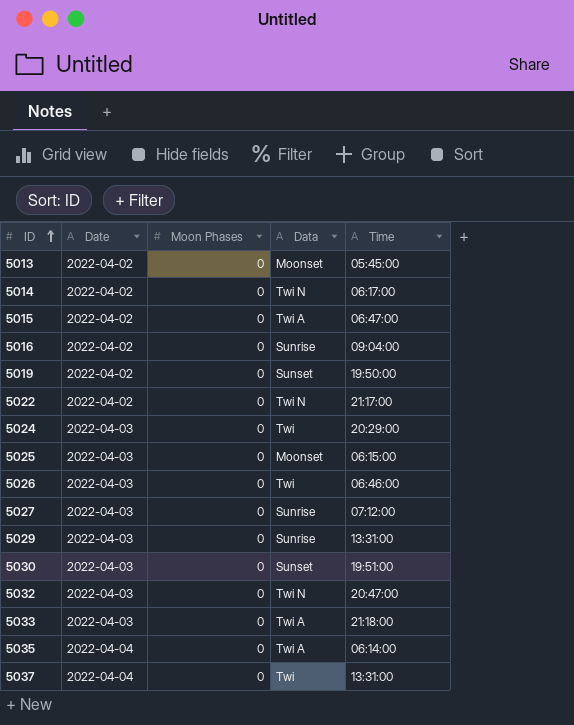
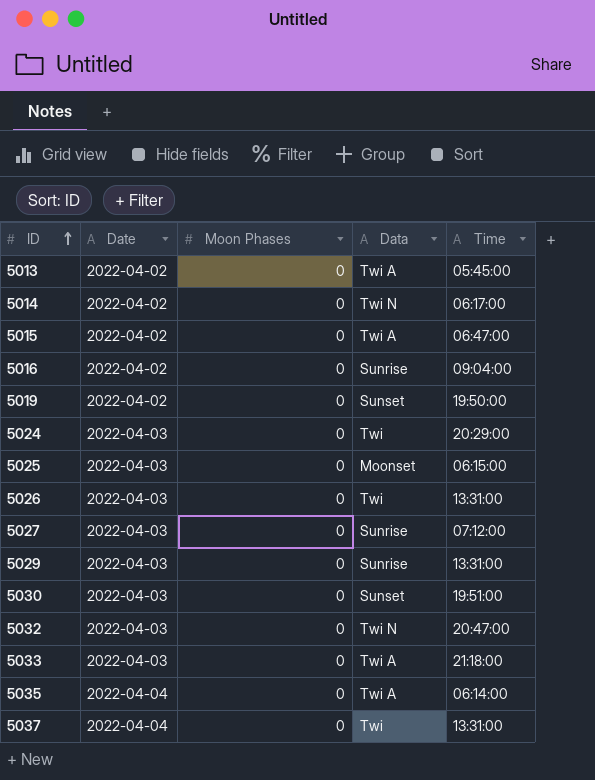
row 5022: 2022-04-02 | 0 | Twi N | 21:17:00 -> none
5013 | Data: Moonset -> Twi A
5026 | Time: 06:46:00 -> 13:31:00

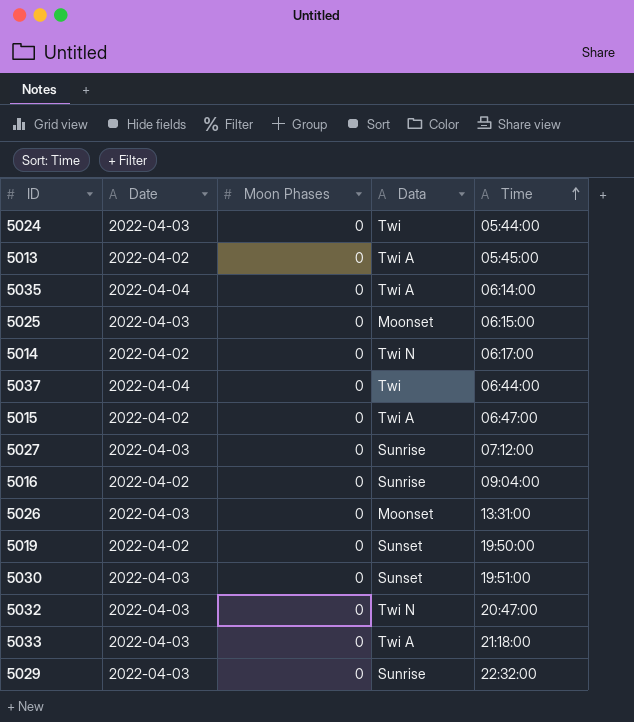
row order: ID ascending -> Time ascending
5024 | Time: 20:29:00 -> 05:44:00
5037 | Time: 13:31:00 -> 06:44:00
5026 | Data: Twi -> Moonset
5029 | Time: 13:31:00 -> 22:32:00

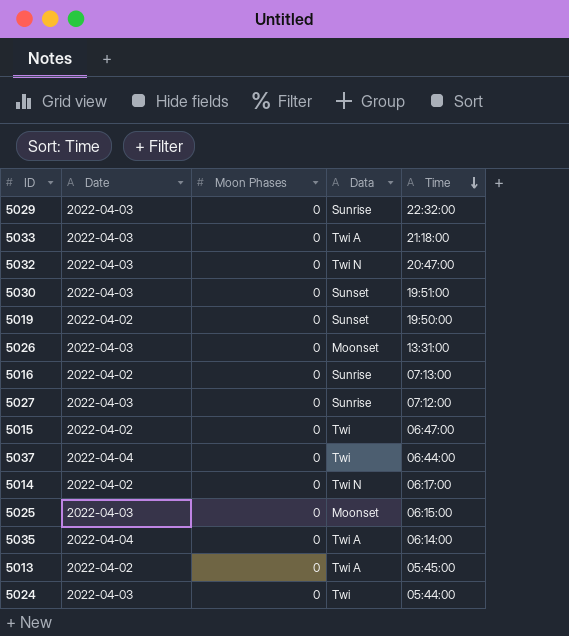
row order: Time ascending -> Time descending
5016 | Time: 09:04:00 -> 07:13:00
5015 | Data: Twi A -> Twi

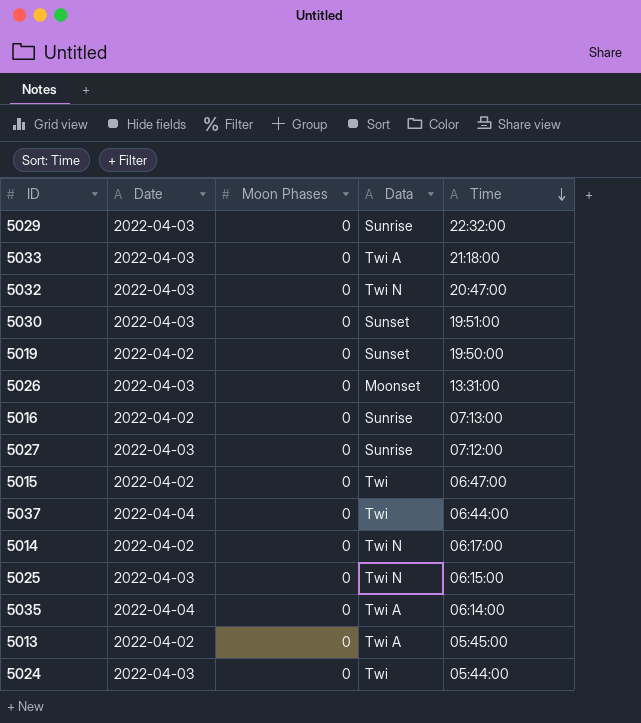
5025 | Data: Moonset -> Twi N

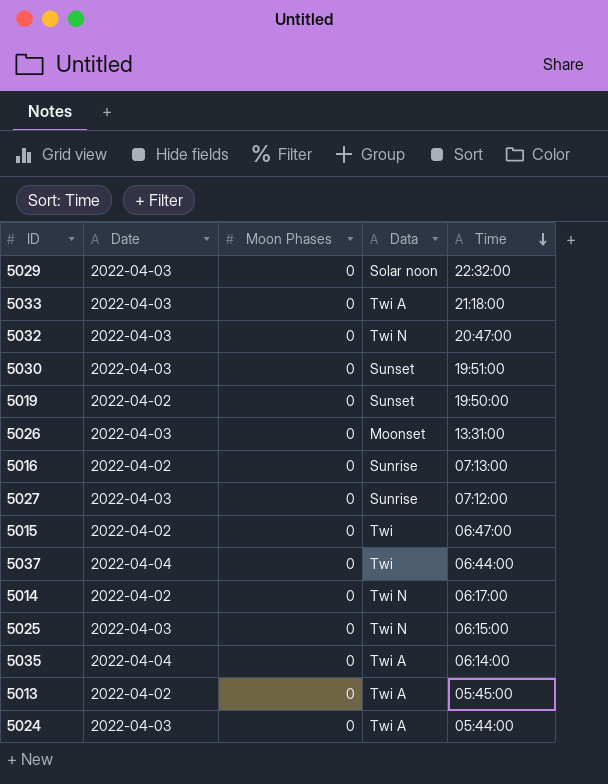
5029 | Data: Sunrise -> Solar noon
5024 | Data: Twi -> Twi A

